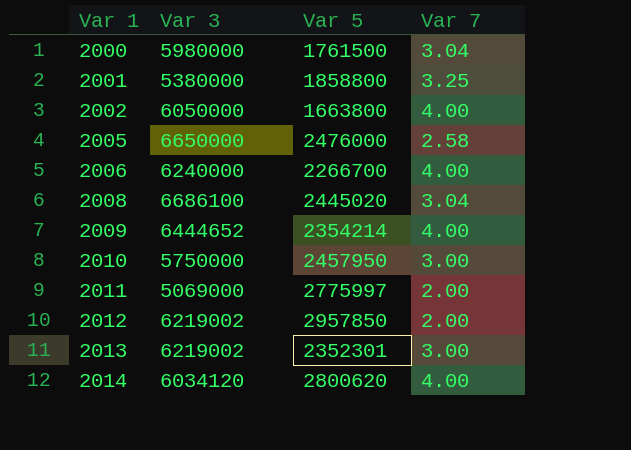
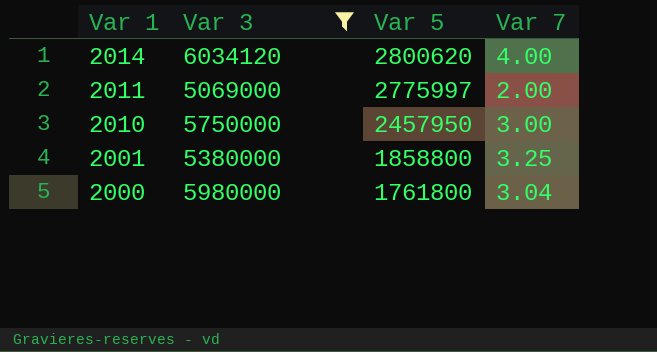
filter: none -> Var 3 <= 6034120
row order: Var 1 ascending -> Var 1 descending
2000 | Var 5: 1761500 -> 1761800

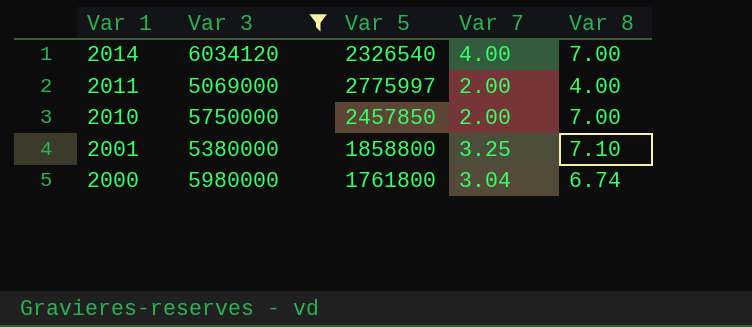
column Var 8 | position: none -> 5
2014 | Var 5: 2800620 -> 2326540
2010 | Var 5: 2457950 -> 2457850
2010 | Var 7: 3.00 -> 2.00

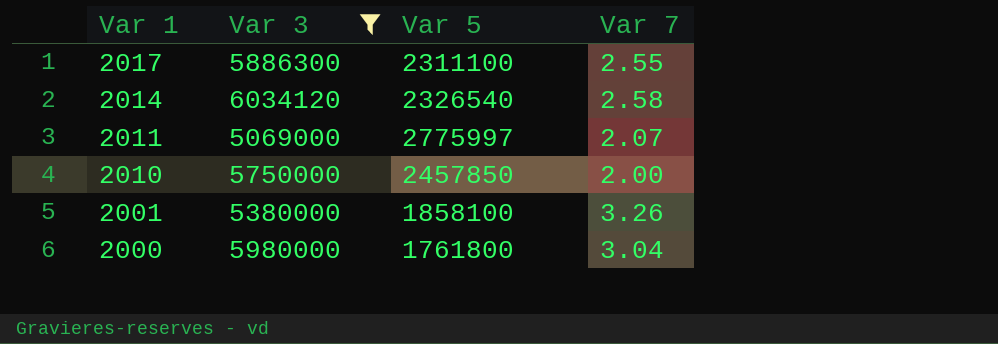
column Var 8 | position: 5 -> none
row 2017: none -> 5886300 | 2311100 | 2.55
2014 | Var 7: 4.00 -> 2.58
2011 | Var 7: 2.00 -> 2.07
2001 | Var 5: 1858800 -> 1858100
2001 | Var 7: 3.25 -> 3.26

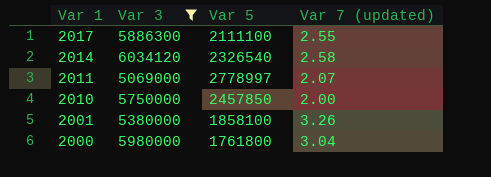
column name: Var 7 -> Var 7 (updated)
2017 | Var 5: 2311100 -> 2111100
2011 | Var 5: 2775997 -> 2778997

